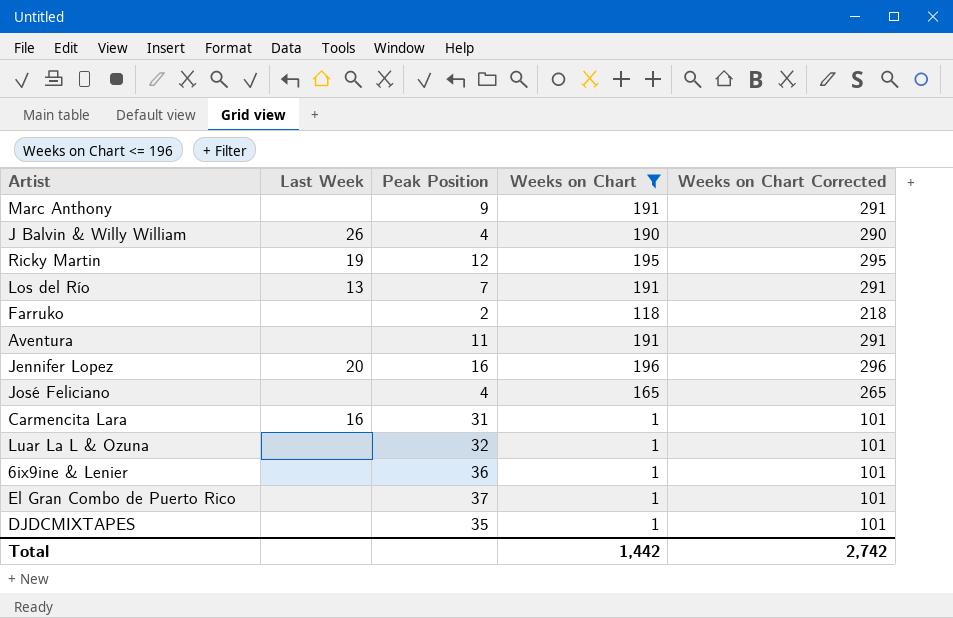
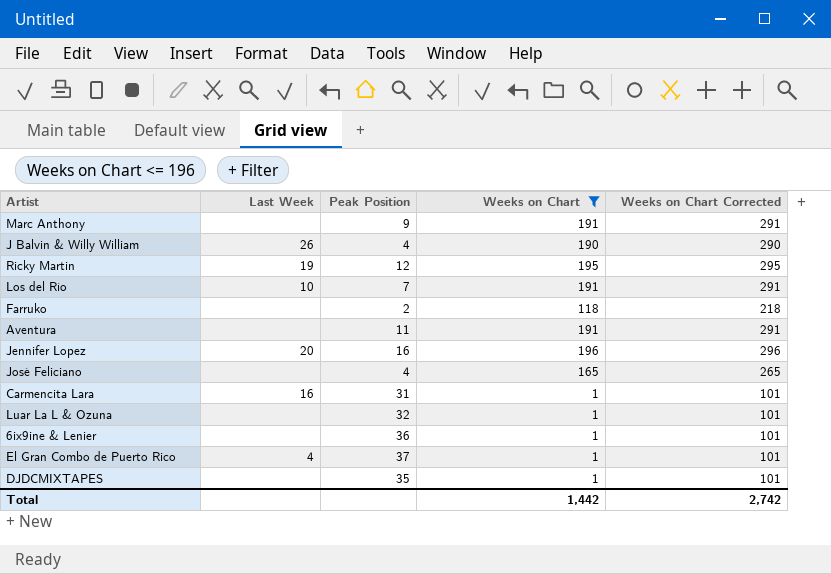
Los del Río | Last Week: 13 -> 10
El Gran Combo de Puerto Rico | Last Week: none -> 4

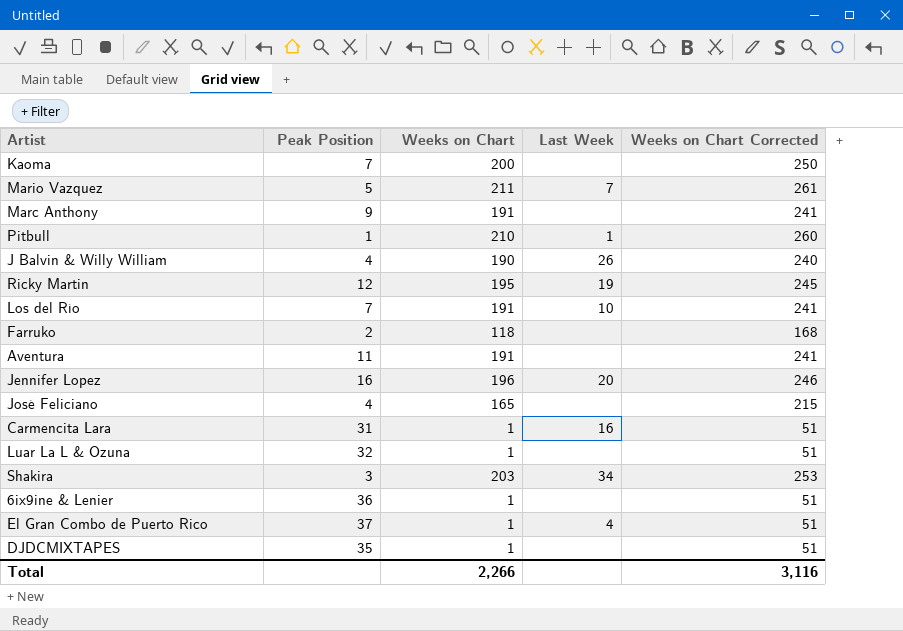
filter: Weeks on Chart <= 196 -> none
column Last Week | position: 2 -> 4
column Weeks on Chart Corrected | formula: [Weeks on Chart] + 100 -> [Weeks on Chart] + 50
Total | Weeks on Chart: 1,442 -> 2,266
Total | Weeks on Chart Corrected: 2,742 -> 3,116

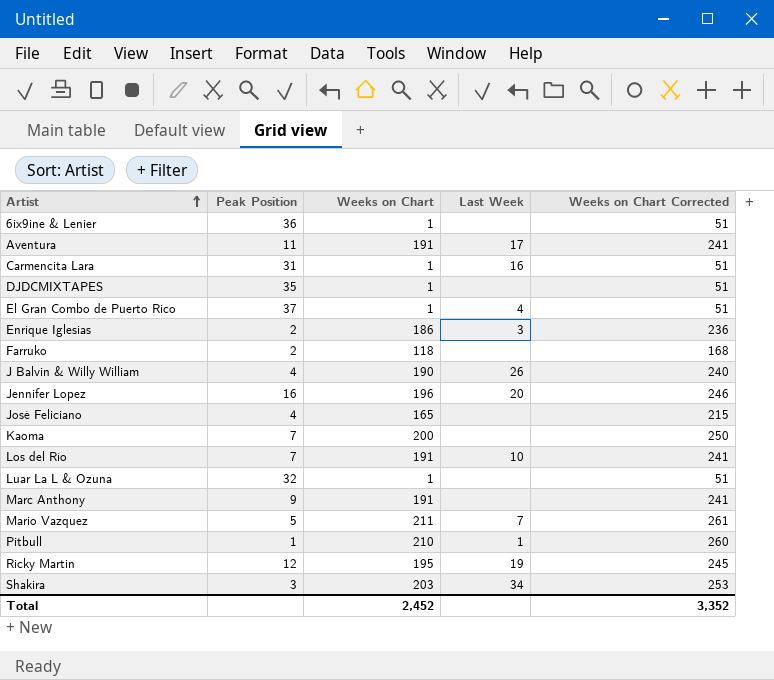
row order: none -> Artist ascending
Aventura | Last Week: none -> 17
row Enrique Iglesias: none -> 2 | 186 | 3 | 236
Total | Weeks on Chart: 2,266 -> 2,452
Total | Weeks on Chart Corrected: 3,116 -> 3,352

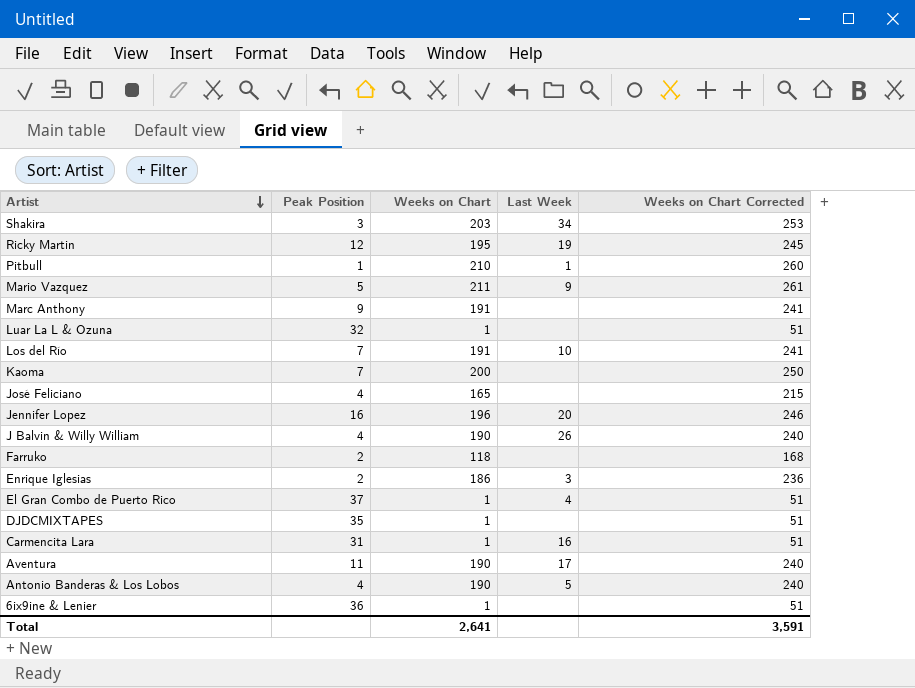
row order: Artist ascending -> Artist descending
Mario Vazquez | Last Week: 7 -> 9
Aventura | Weeks on Chart: 191 -> 190
Aventura | Weeks on Chart Corrected: 241 -> 240
row Antonio Banderas & Los Lobos: none -> 4 | 190 | 5 | 240
Total | Weeks on Chart: 2,452 -> 2,641
Total | Weeks on Chart Corrected: 3,352 -> 3,591

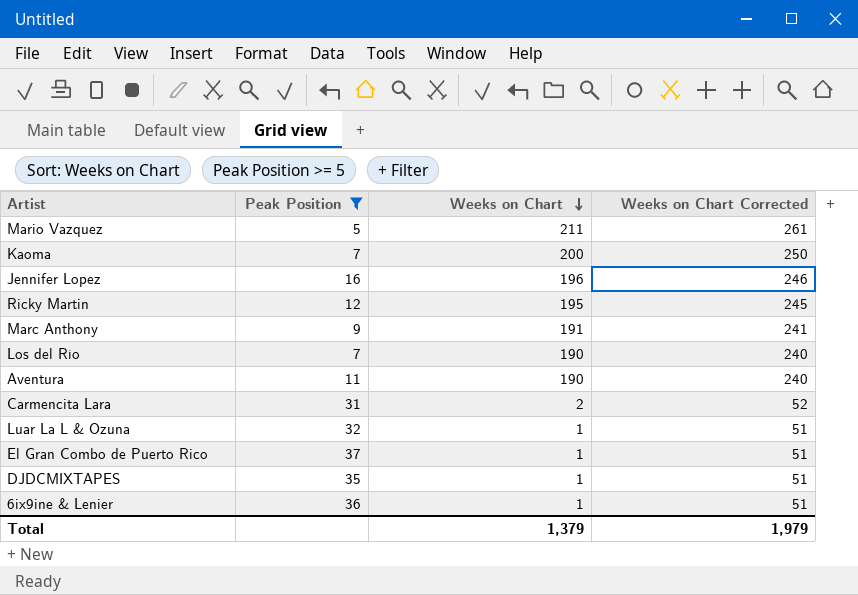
filter: none -> Peak Position >= 5
row order: Artist descending -> Weeks on Chart descending
column Last Week | position: 4 -> none
Los del Río | Weeks on Chart: 191 -> 190
Los del Río | Weeks on Chart Corrected: 241 -> 240
Carmencita Lara | Weeks on Chart: 1 -> 2
Carmencita Lara | Weeks on Chart Corrected: 51 -> 52
Total | Weeks on Chart: 2,641 -> 1,379
Total | Weeks on Chart Corrected: 3,591 -> 1,979

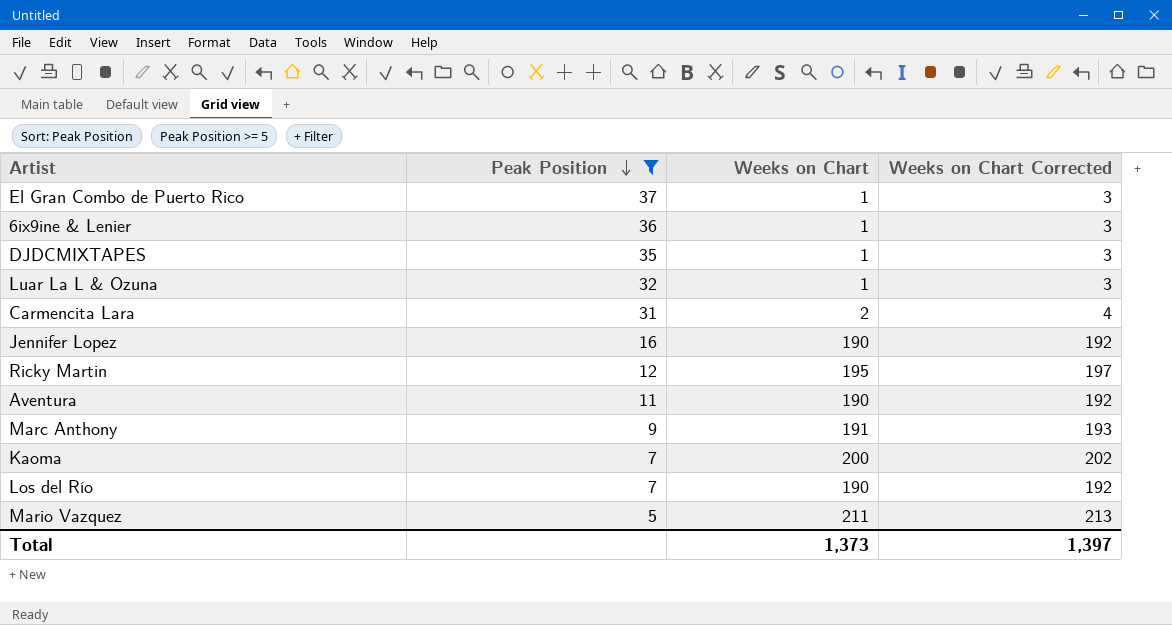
row order: Weeks on Chart descending -> Peak Position descending
column Weeks on Chart Corrected | formula: [Weeks on Chart] + 50 -> [Weeks on Chart] + 2
Jennifer Lopez | Weeks on Chart: 196 -> 190
Total | Weeks on Chart: 1,379 -> 1,373
Total | Weeks on Chart Corrected: 1,979 -> 1,397

